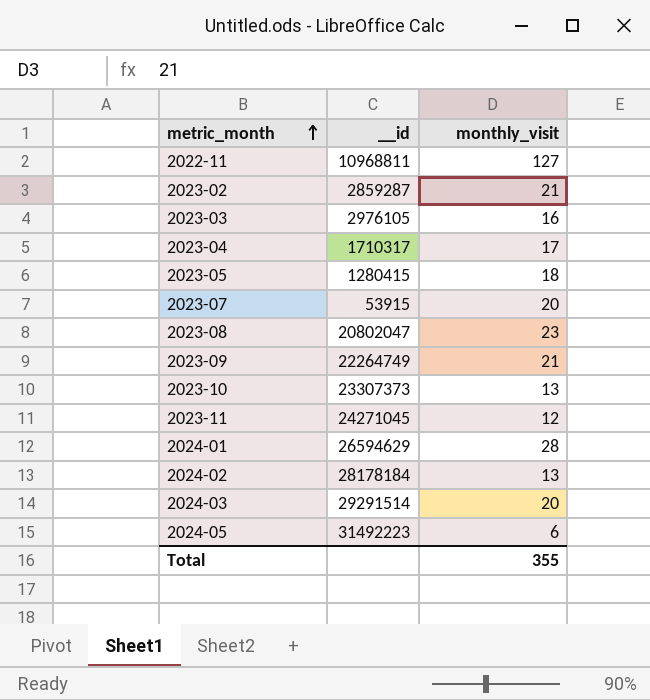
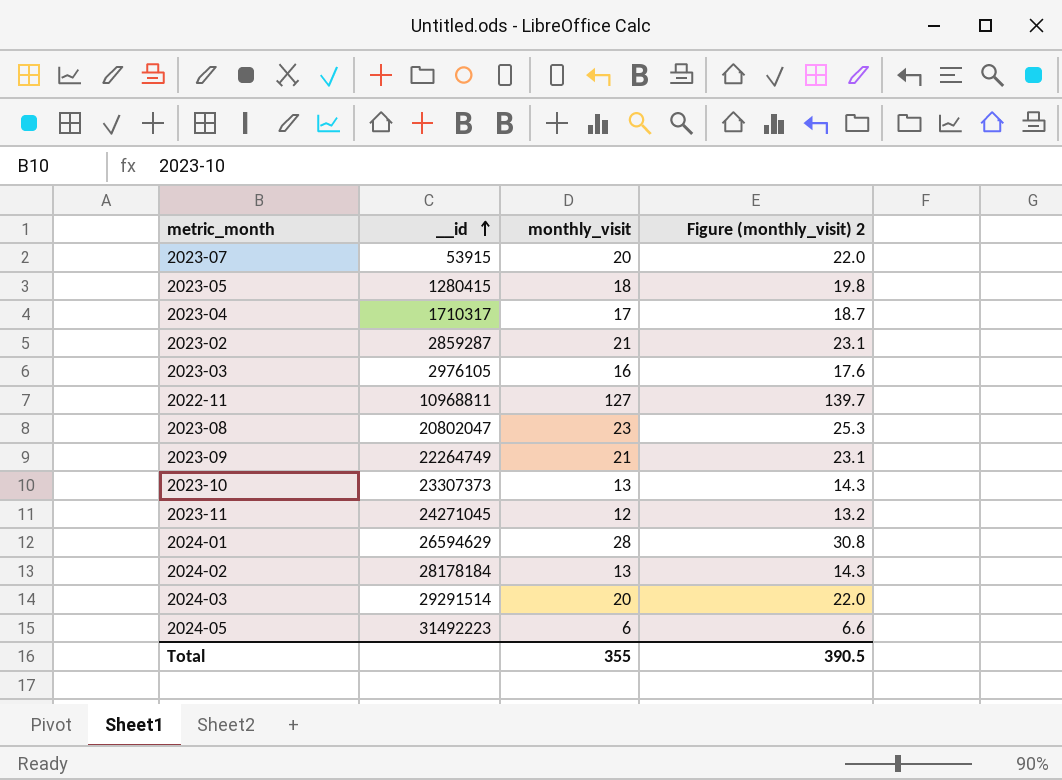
row order: metric_month ascending -> __id ascending
column Figure (monthly_visit) 2 | formula: none -> [monthly_visit] * 1.1

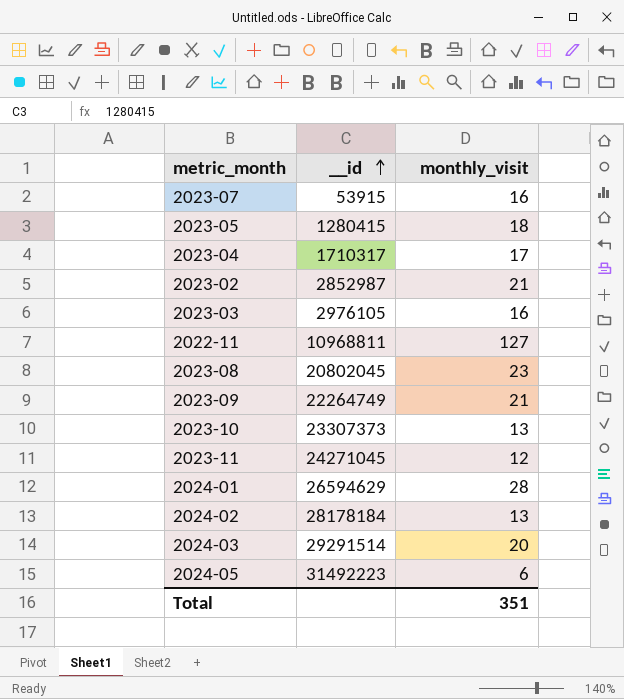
column Figure (monthly_visit) 2 | formula: [monthly_visit] * 1.1 -> none
2023-07 | monthly_visit: 20 -> 16
2023-02 | __id: 2859287 -> 2852987
2023-08 | __id: 20802047 -> 20802045
Total | monthly_visit: 355 -> 351

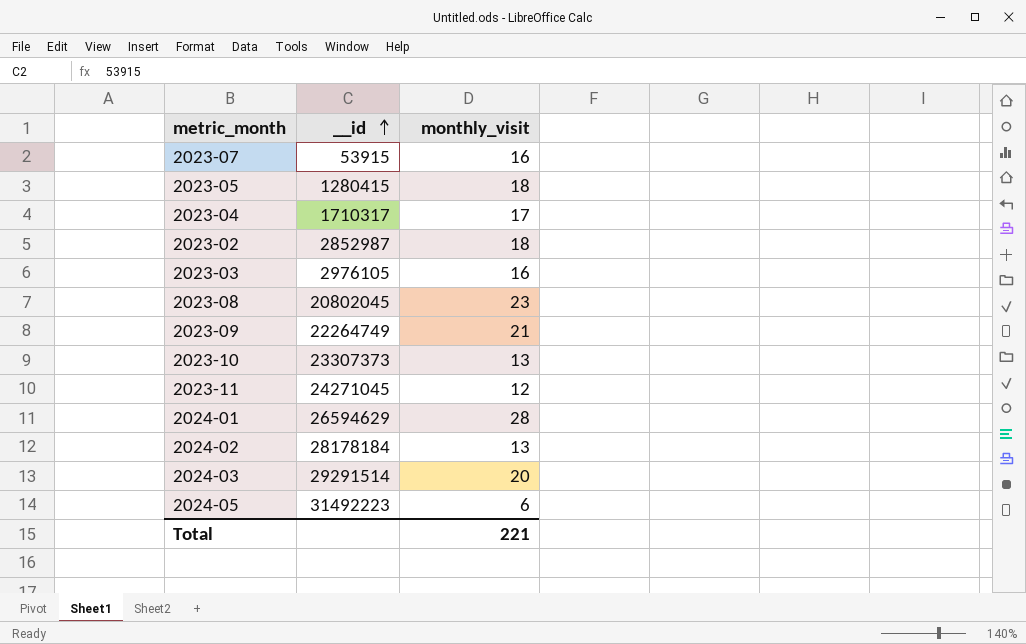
row 2022-11: 10968811 | 127 -> none
2023-02 | monthly_visit: 21 -> 18
Total | monthly_visit: 351 -> 221

